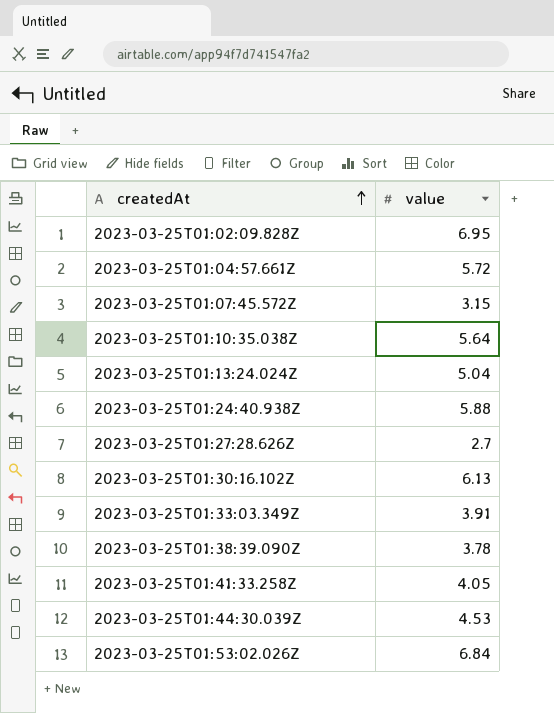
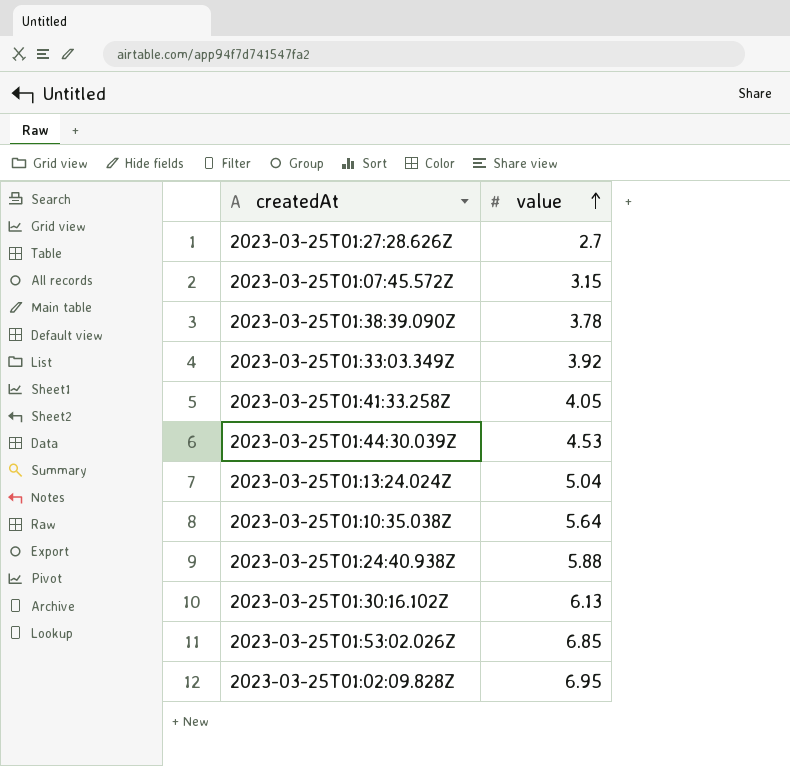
row order: createdAt ascending -> value ascending
row 2023-03-25T01:04:57.661Z: 5.72 -> none
2023-03-25T01:33:03.349Z | value: 3.91 -> 3.92
2023-03-25T01:53:02.026Z | value: 6.84 -> 6.85

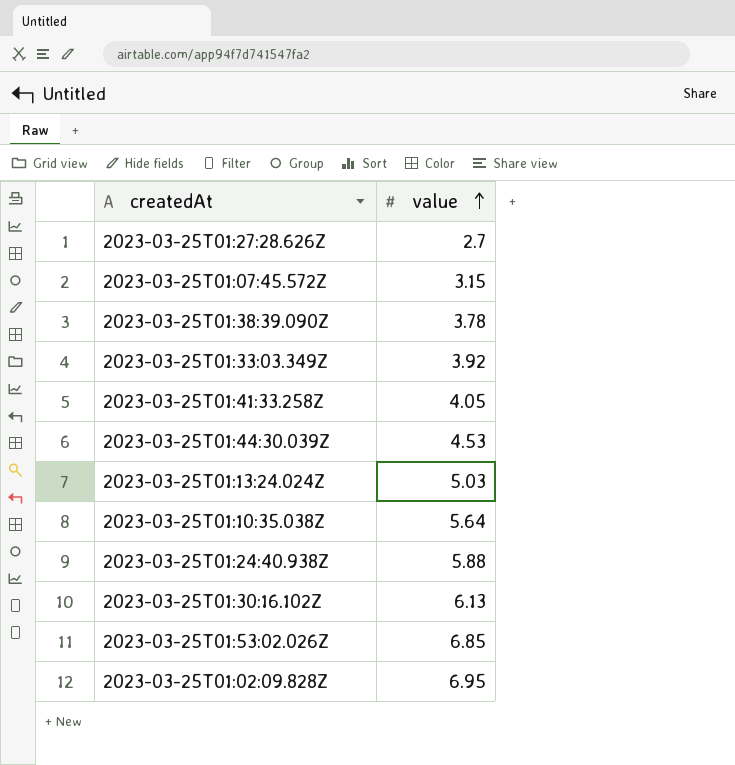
2023-03-25T01:13:24.024Z | value: 5.04 -> 5.03

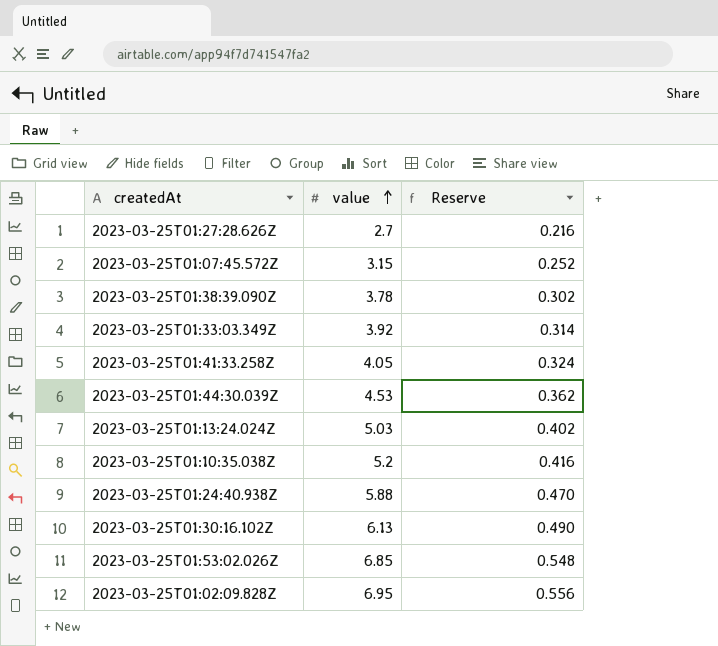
column Reserve | formula: none -> [value] * 0.08
2023-03-25T01:10:35.038Z | value: 5.64 -> 5.2

